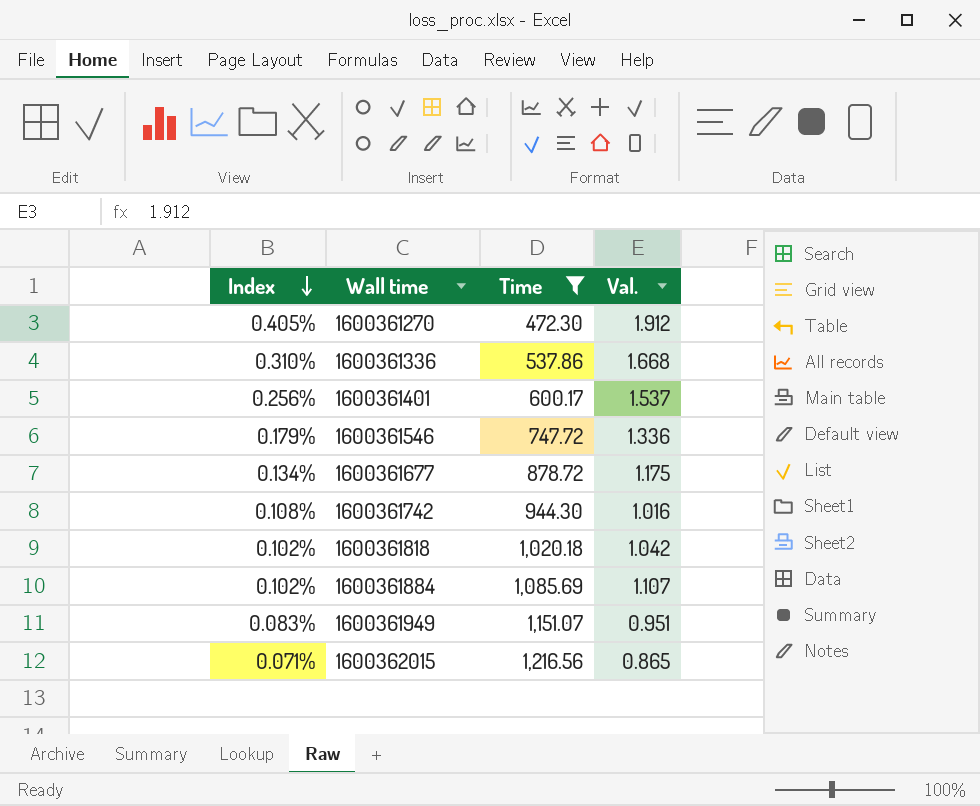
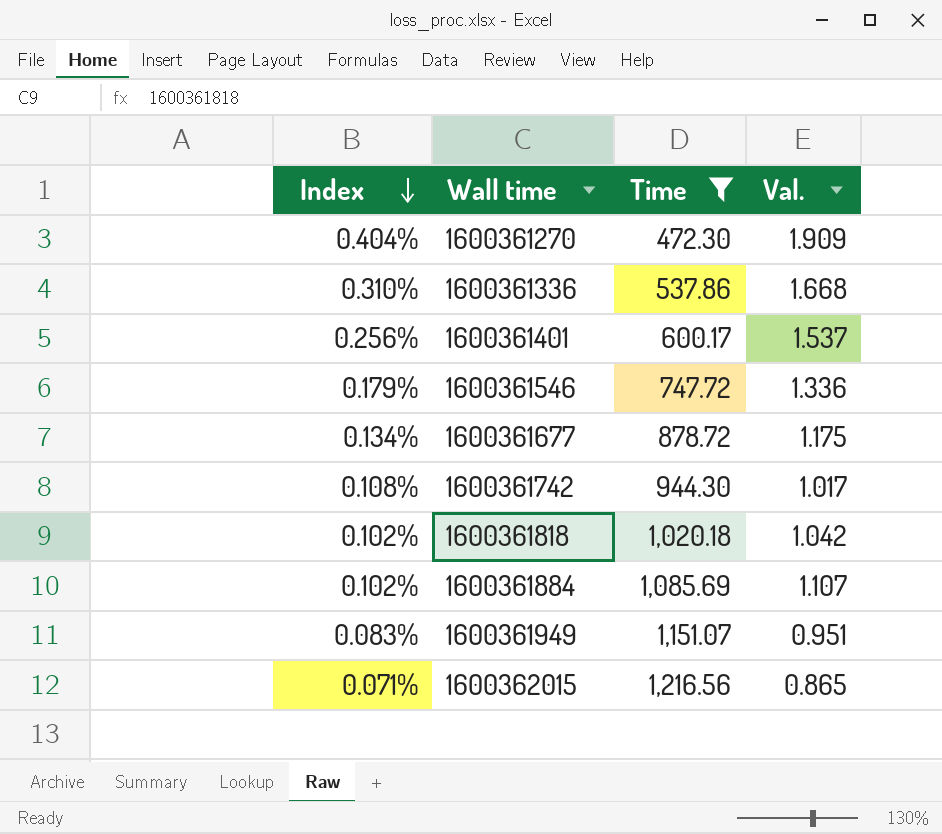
1600361270 | Index: 0.405% -> 0.404%
1600361270 | Val.: 1.912 -> 1.909
1600361742 | Val.: 1.016 -> 1.017

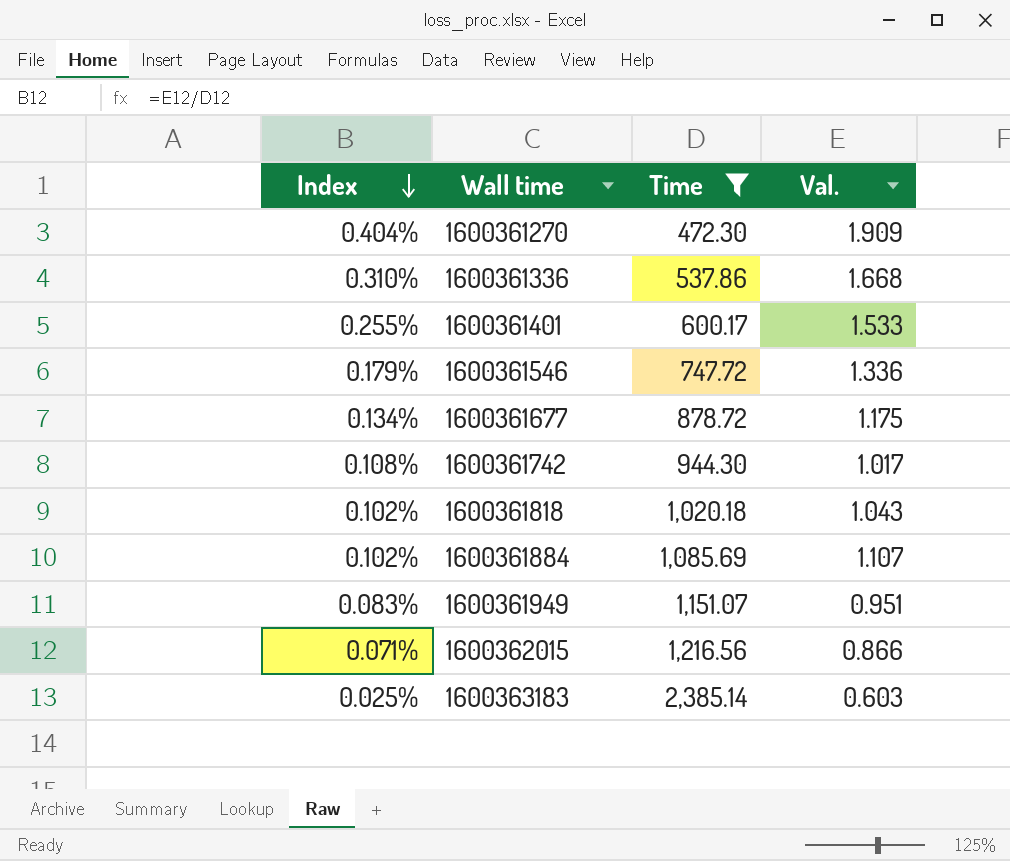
1600361401 | Index: 0.256% -> 0.255%
1600361401 | Val.: 1.537 -> 1.533
1600361818 | Val.: 1.042 -> 1.043
1600362015 | Val.: 0.865 -> 0.866
row 1600363183: none -> 0.025% | 2,385.14 | 0.603

